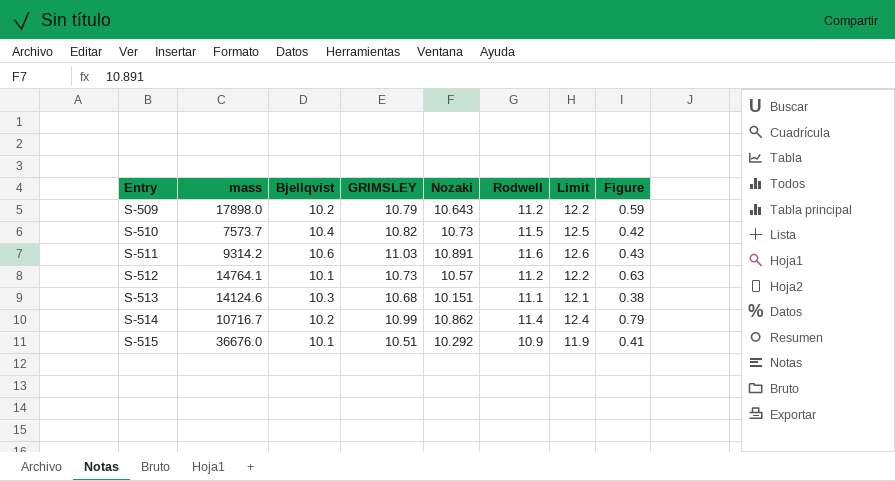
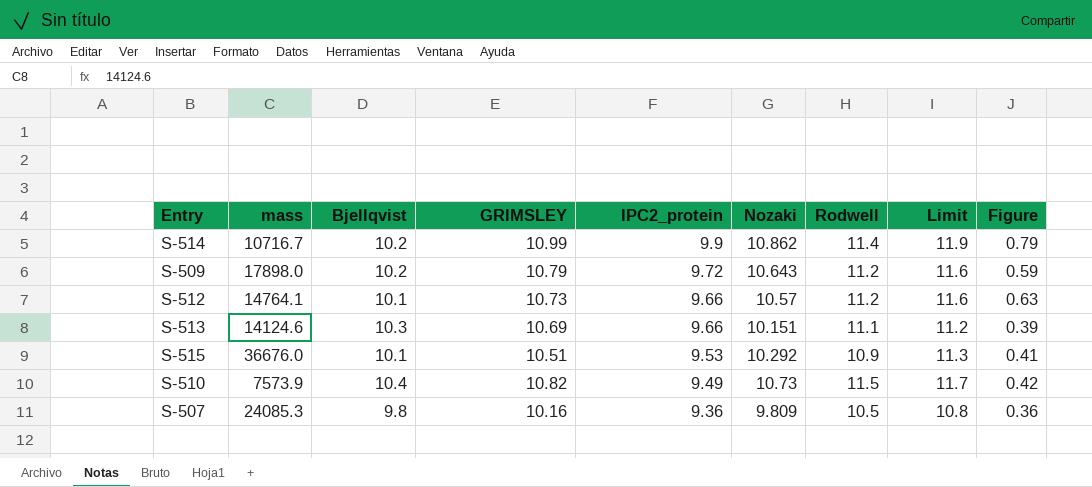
row order: Entry ascending -> IPC2_protein descending
column IPC2_protein | position: none -> 5
column Limit | formula: [Rodwell] + 1 -> [Nozaki] + 1
row S-511: 9314.2 | 10.6 | 11.03 | 10.891 | 11.6 | 12.6 | 0.43 -> none
S-513 | GRIMSLEY: 10.68 -> 10.69
S-513 | Figure: 0.38 -> 0.39
S-510 | mass: 7573.7 -> 7573.9
row S-507: none -> 24085.3 | 9.8 | 10.16 | 9.36 | 9.809 | 10.5 | 10.8 | 0.36

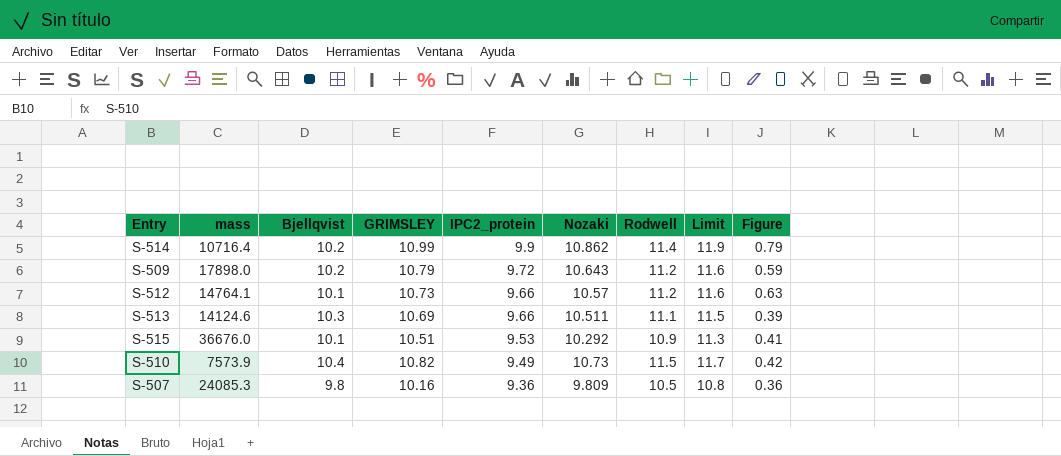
S-514 | mass: 10716.7 -> 10716.4
S-513 | Nozaki: 10.151 -> 10.511
S-513 | Limit: 11.2 -> 11.5

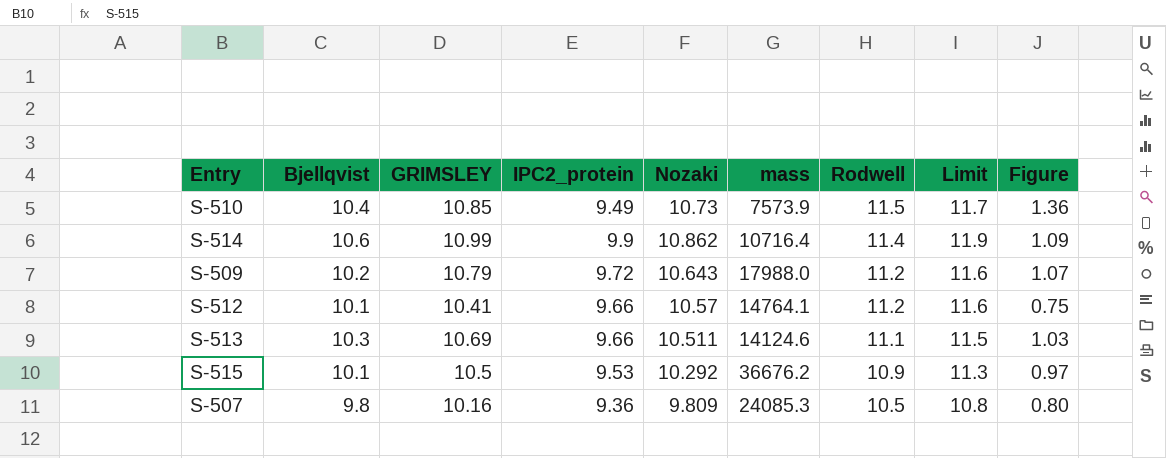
row order: IPC2_protein descending -> Rodwell descending
column mass | position: 2 -> 6
column Figure | formula: [GRIMSLEY] - [Bjellqvist] -> [GRIMSLEY] - [IPC2_protein]
S-510 | GRIMSLEY: 10.82 -> 10.85
S-514 | Bjellqvist: 10.2 -> 10.6
S-509 | mass: 17898.0 -> 17988.0
S-512 | GRIMSLEY: 10.73 -> 10.41
S-515 | GRIMSLEY: 10.51 -> 10.5
S-515 | mass: 36676.0 -> 36676.2

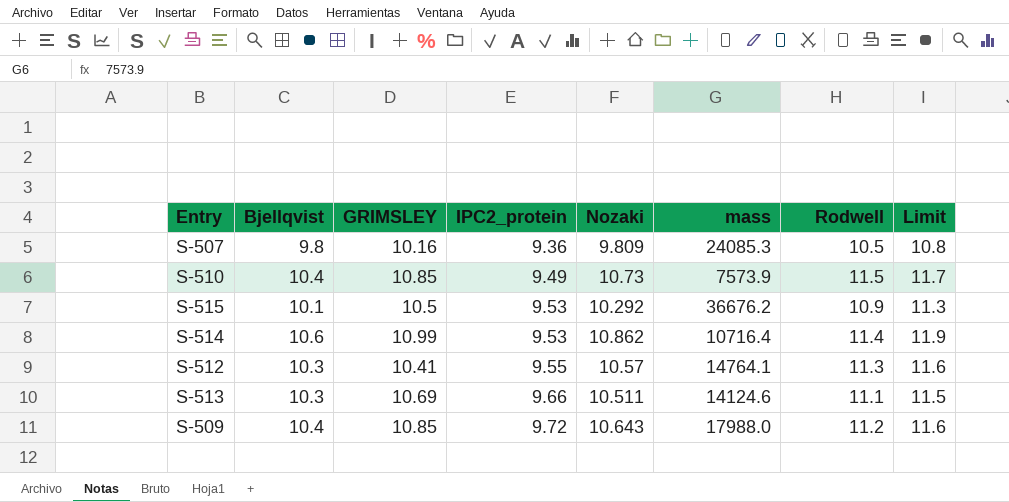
row order: Rodwell descending -> IPC2_protein ascending
column Figure | formula: [GRIMSLEY] - [IPC2_protein] -> none
S-514 | IPC2_protein: 9.9 -> 9.53
S-512 | Bjellqvist: 10.1 -> 10.3
S-512 | IPC2_protein: 9.66 -> 9.55
S-512 | Rodwell: 11.2 -> 11.3
S-509 | Bjellqvist: 10.2 -> 10.4
S-509 | GRIMSLEY: 10.79 -> 10.85

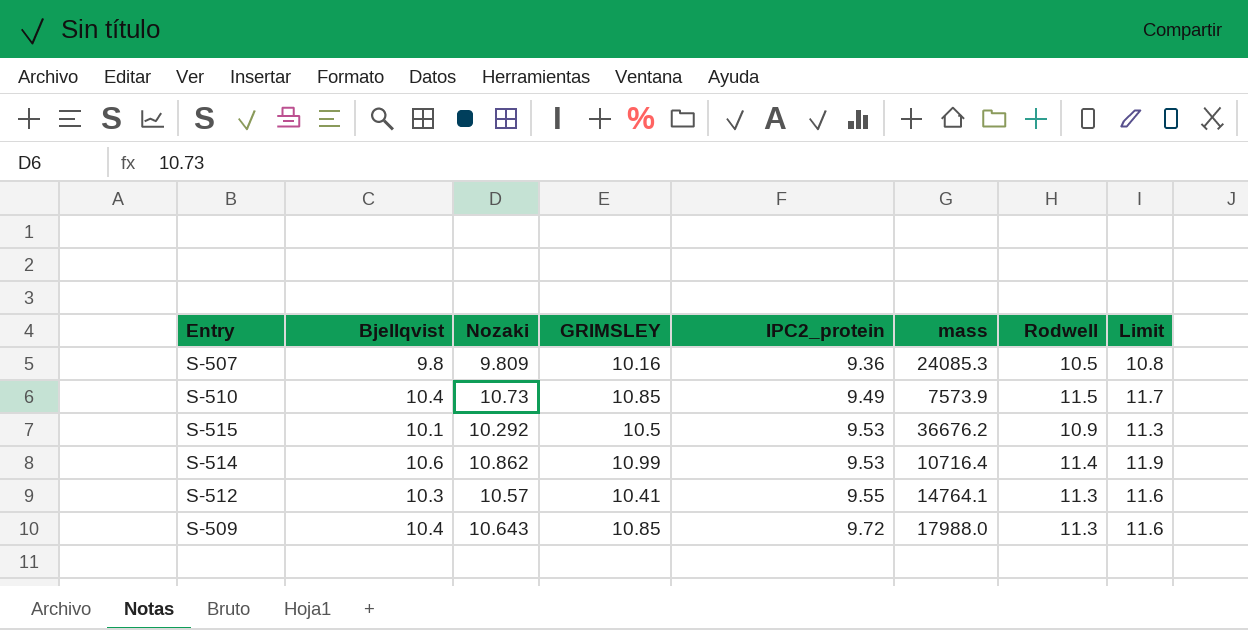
column Nozaki | position: 5 -> 3
row S-513: 10.3 | 10.69 | 9.66 | 10.511 | 14124.6 | 11.1 | 11.5 -> none
S-509 | Rodwell: 11.2 -> 11.3

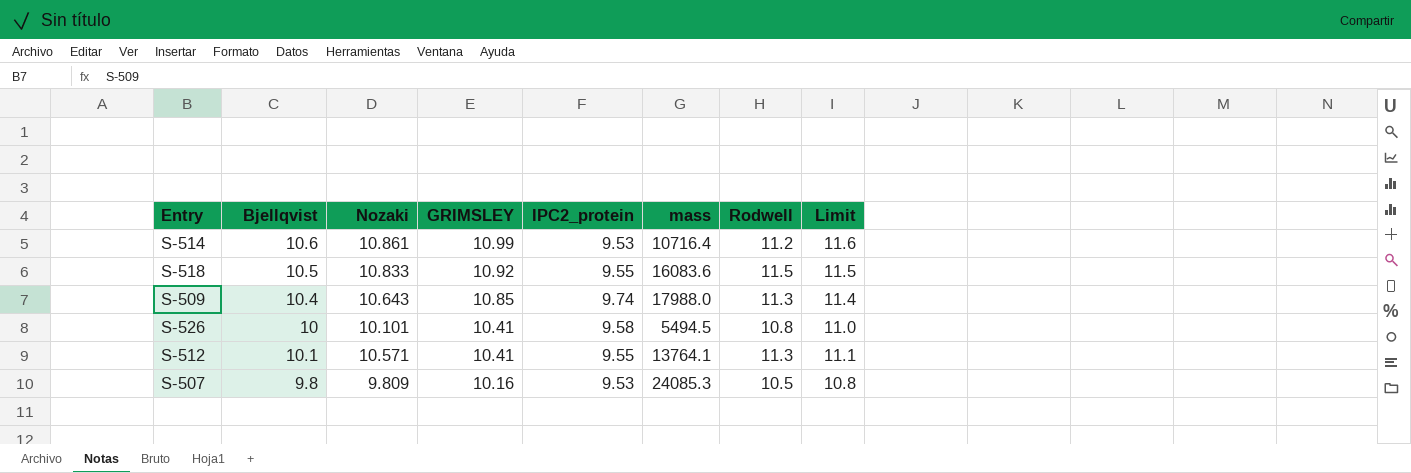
row order: IPC2_protein ascending -> GRIMSLEY descending
column Limit | formula: [Nozaki] + 1 -> [Bjellqvist] + 1
row S-510: 10.4 | 10.73 | 10.85 | 9.49 | 7573.9 | 11.5 | 11.7 -> none
row S-515: 10.1 | 10.292 | 10.5 | 9.53 | 36676.2 | 10.9 | 11.3 -> none
S-514 | Nozaki: 10.862 -> 10.861
S-514 | Rodwell: 11.4 -> 11.2
row S-518: none -> 10.5 | 10.833 | 10.92 | 9.55 | 16083.6 | 11.5 | 11.5
S-509 | IPC2_protein: 9.72 -> 9.74
row S-526: none -> 10 | 10.101 | 10.41 | 9.58 | 5494.5 | 10.8 | 11.0
S-512 | Bjellqvist: 10.3 -> 10.1
S-512 | Nozaki: 10.57 -> 10.571
S-512 | mass: 14764.1 -> 13764.1
S-507 | IPC2_protein: 9.36 -> 9.53

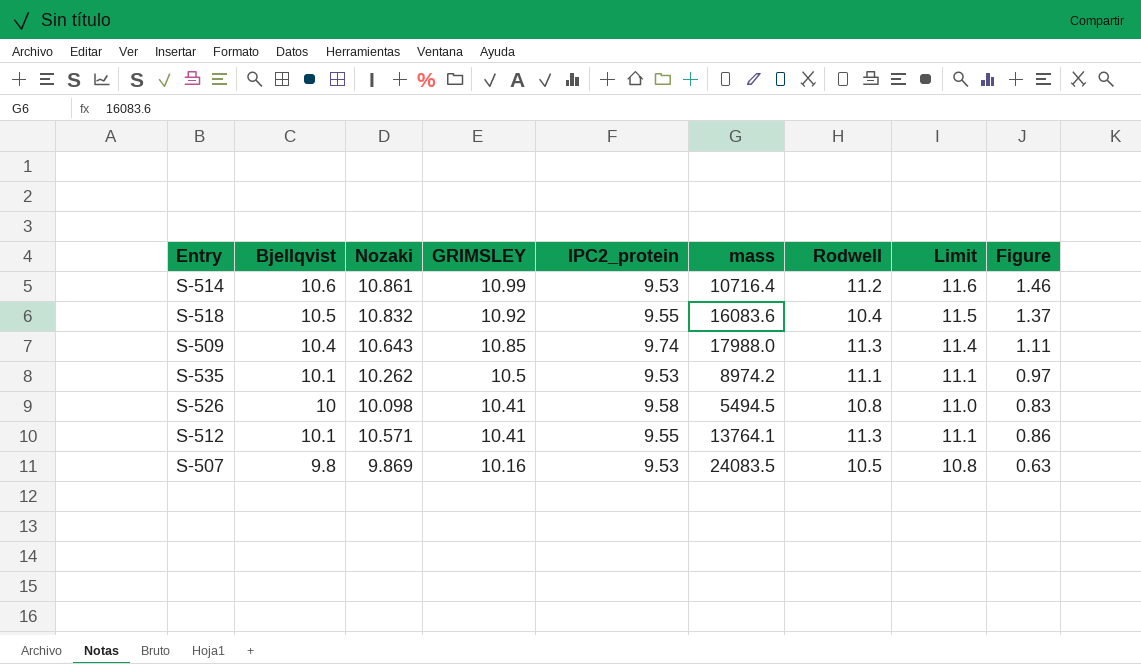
column Figure | formula: none -> [GRIMSLEY] - [IPC2_protein]
S-518 | Nozaki: 10.833 -> 10.832
S-518 | Rodwell: 11.5 -> 10.4
row S-535: none -> 10.1 | 10.262 | 10.5 | 9.53 | 8974.2 | 11.1 | 11.1 | 0.97
S-526 | Nozaki: 10.101 -> 10.098
S-507 | Nozaki: 9.809 -> 9.869
S-507 | mass: 24085.3 -> 24083.5

